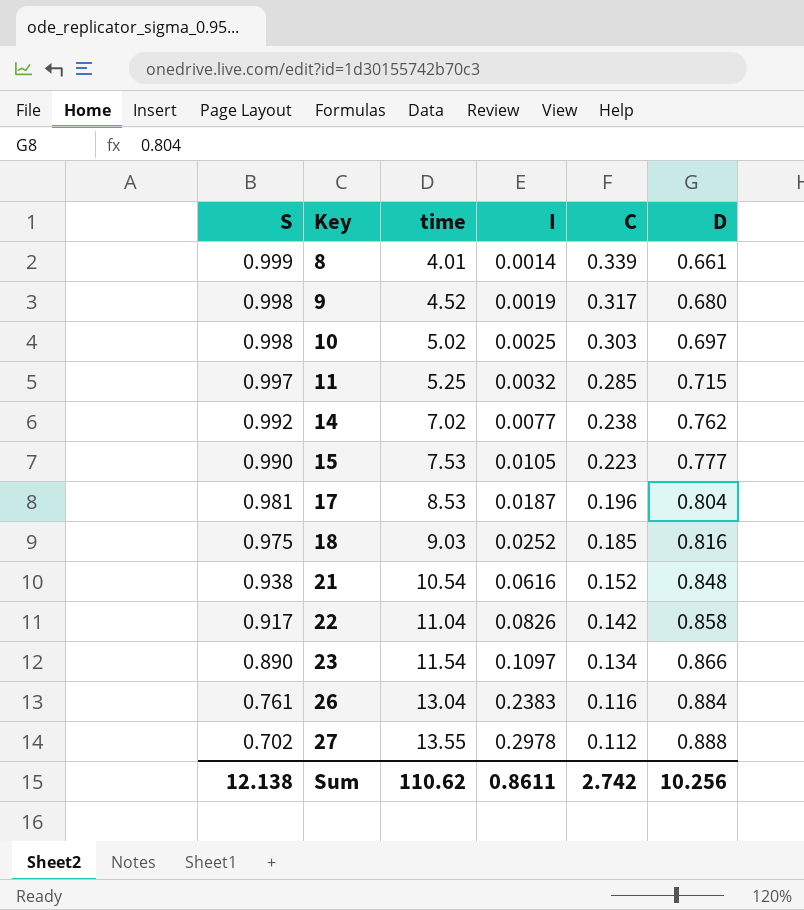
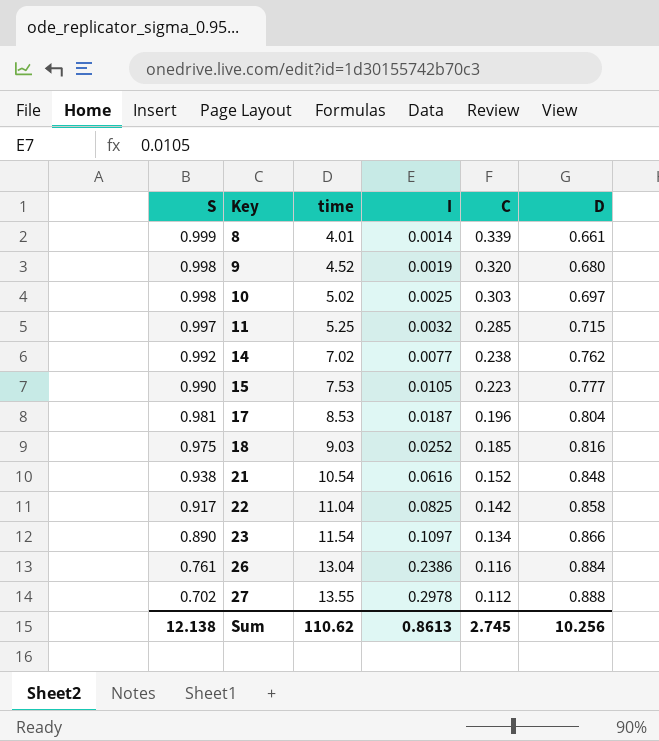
9 | C: 0.317 -> 0.320
22 | I: 0.0826 -> 0.0825
26 | I: 0.2383 -> 0.2386
Sum | I: 0.8611 -> 0.8613
Sum | C: 2.742 -> 2.745

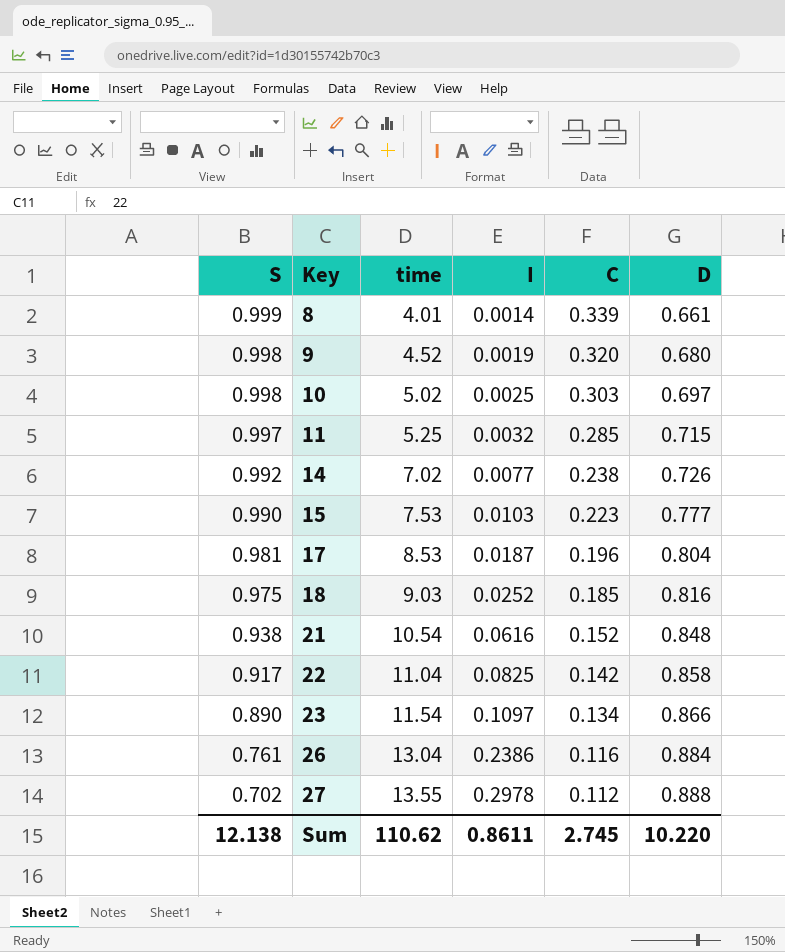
14 | D: 0.762 -> 0.726
15 | I: 0.0105 -> 0.0103
Sum | I: 0.8613 -> 0.8611
Sum | D: 10.256 -> 10.220

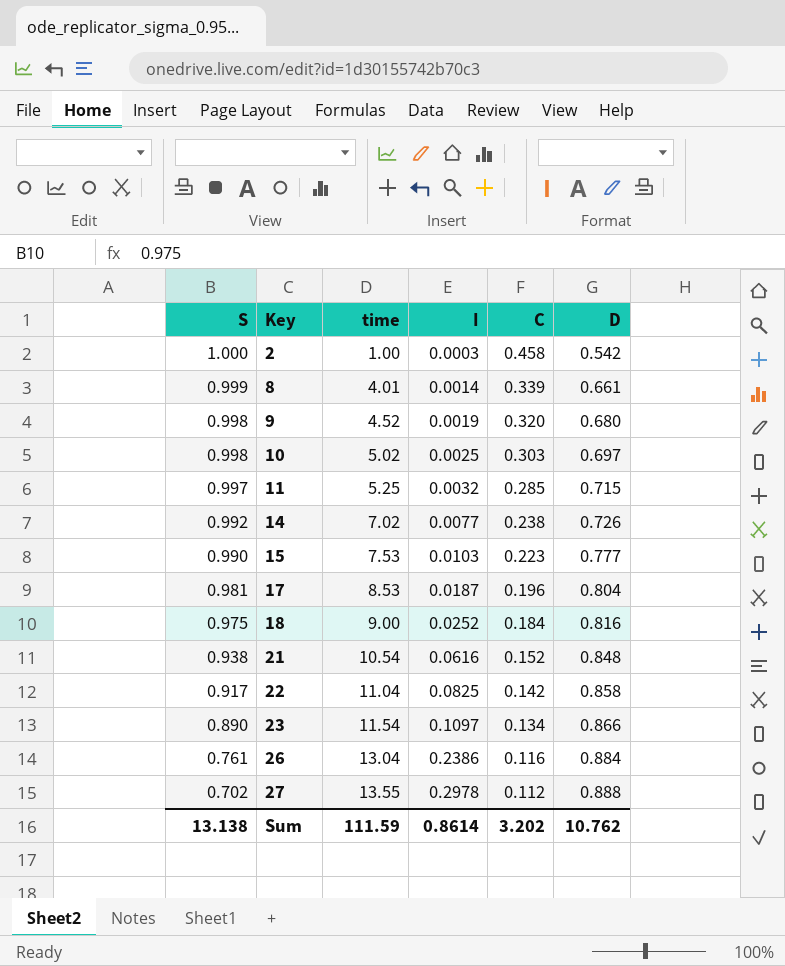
row 2: none -> 1.000 | 1.00 | 0.0003 | 0.458 | 0.542
18 | time: 9.03 -> 9.00
18 | C: 0.185 -> 0.184
Sum | S: 12.138 -> 13.138
Sum | time: 110.62 -> 111.59
Sum | I: 0.8611 -> 0.8614
Sum | C: 2.745 -> 3.202
Sum | D: 10.220 -> 10.762

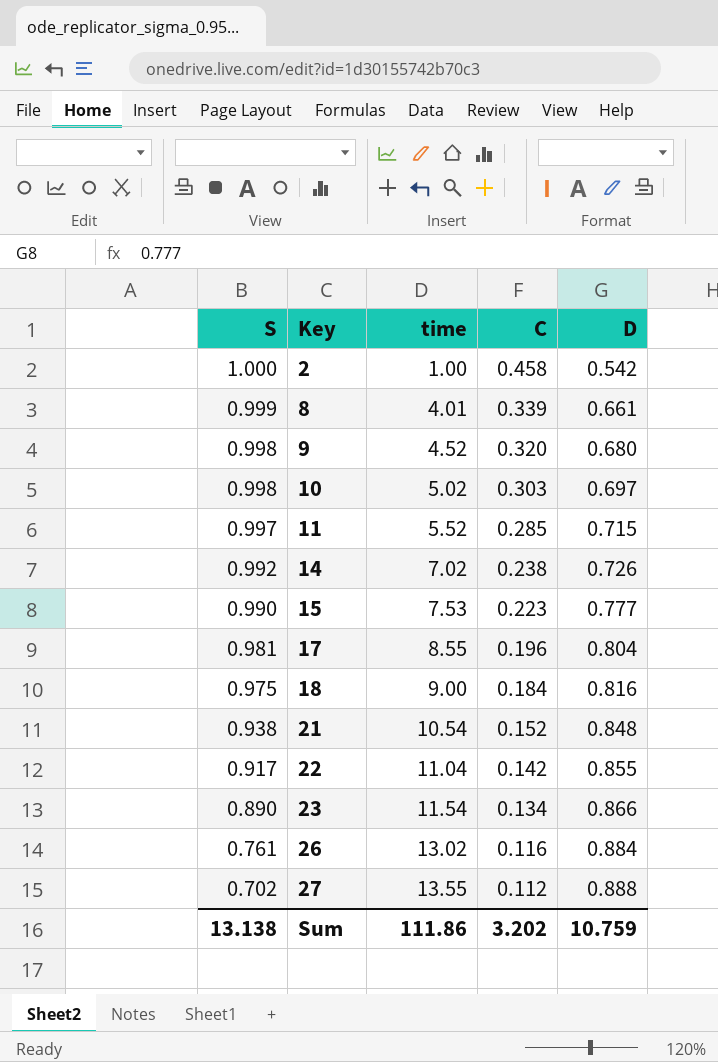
column I | position: 4 -> none
11 | time: 5.25 -> 5.52
17 | time: 8.53 -> 8.55
22 | D: 0.858 -> 0.855
26 | time: 13.04 -> 13.02
Sum | time: 111.59 -> 111.86
Sum | D: 10.762 -> 10.759

